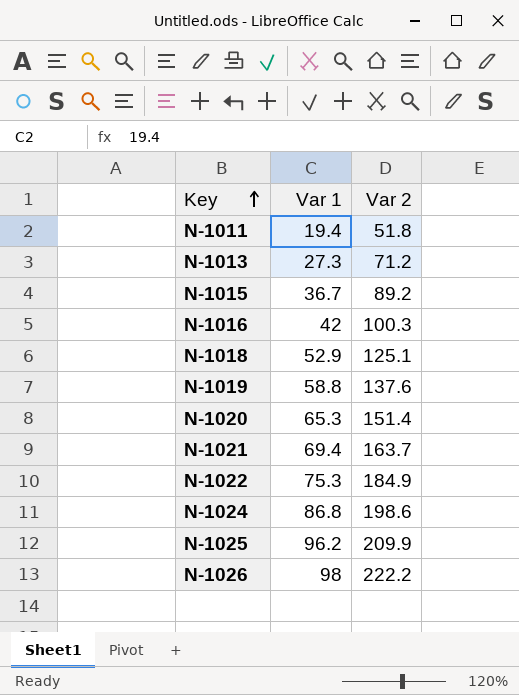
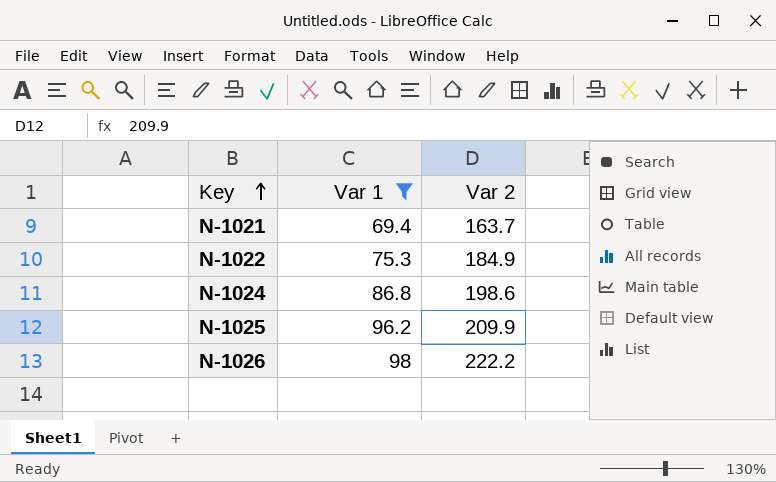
filter: none -> Var 1 >= 69.4

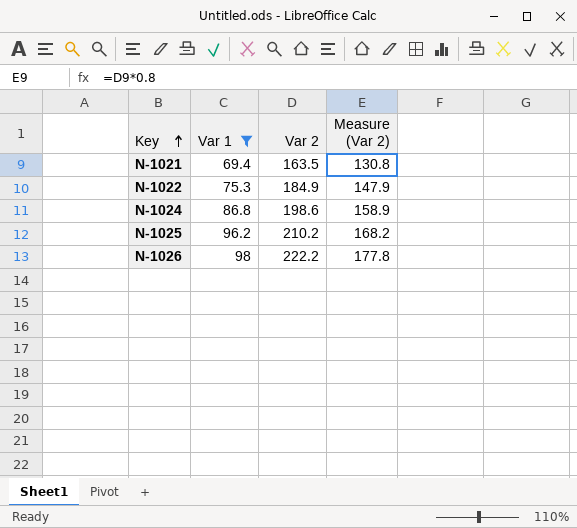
column Measure (Var 2) | formula: none -> [Var 2] * 0.8
N-1021 | Var 2: 163.7 -> 163.5
N-1025 | Var 2: 209.9 -> 210.2

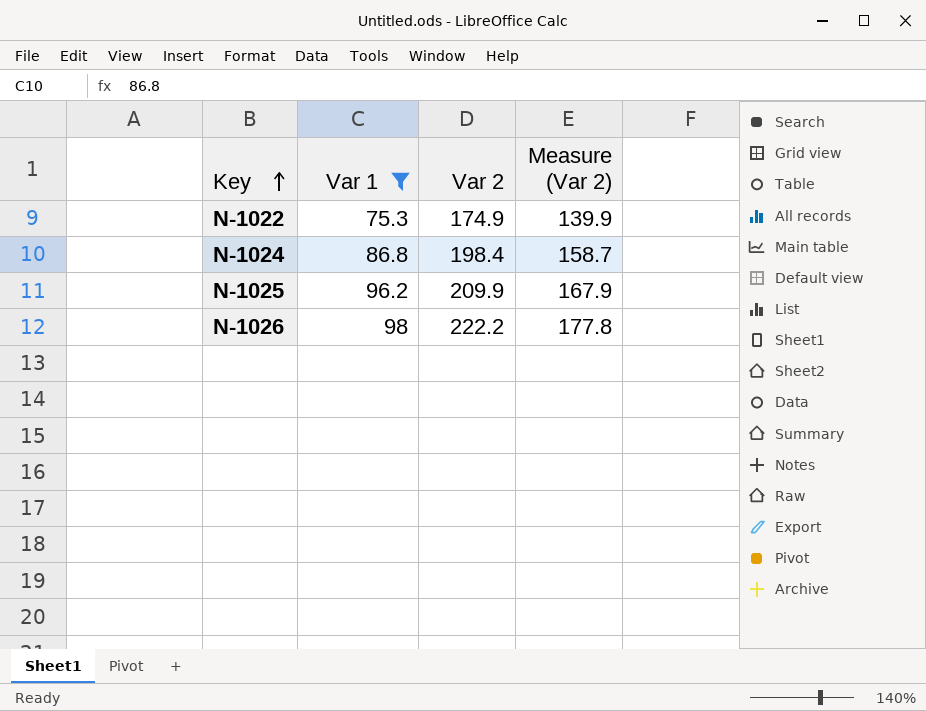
row N-1021: 69.4 | 163.5 | 130.8 -> none
N-1022 | Var 2: 184.9 -> 174.9
N-1022 | Measure (Var 2): 147.9 -> 139.9
N-1024 | Var 2: 198.6 -> 198.4
N-1024 | Measure (Var 2): 158.9 -> 158.7
N-1025 | Var 2: 210.2 -> 209.9
N-1025 | Measure (Var 2): 168.2 -> 167.9

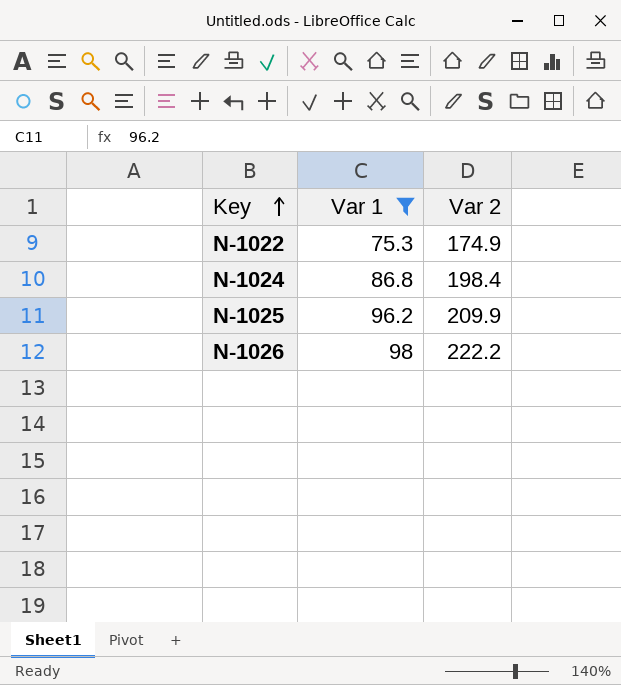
column Measure (Var 2) | formula: [Var 2] * 0.8 -> none

